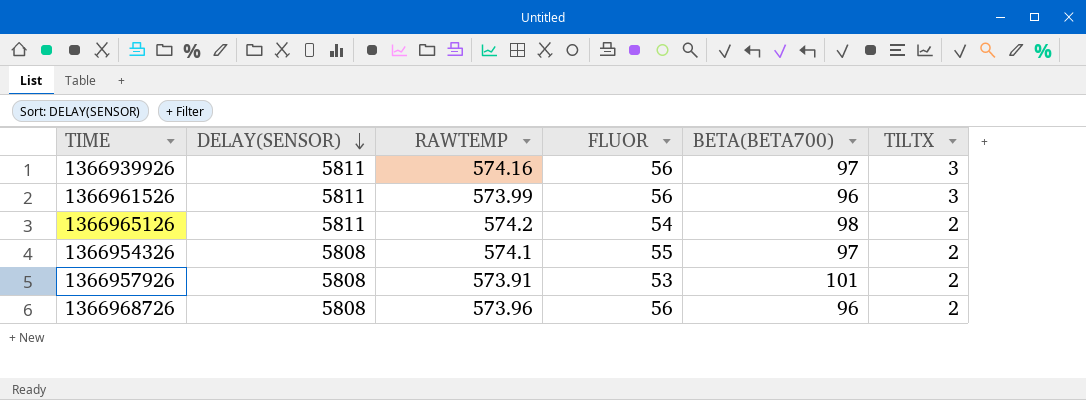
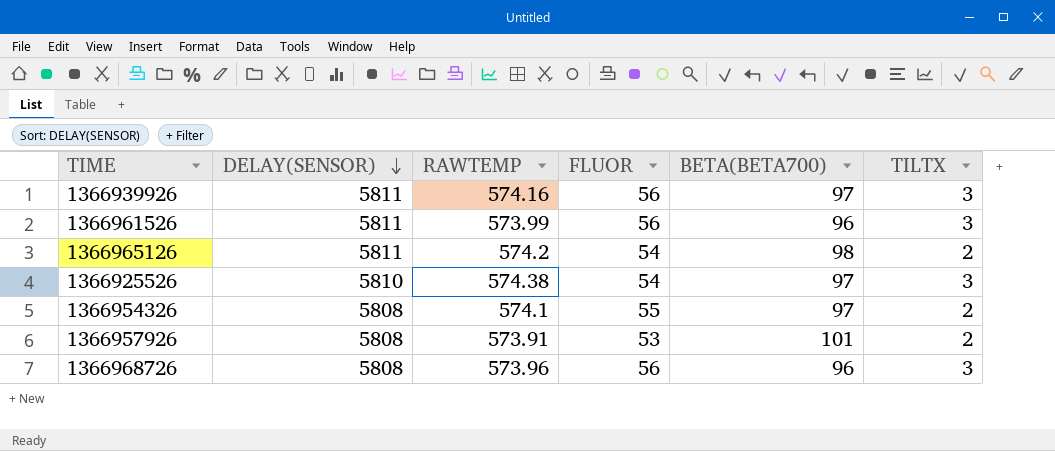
row 1366925526: none -> 5810 | 574.38 | 54 | 97 | 3
1366968726 | TILTX: 2 -> 3

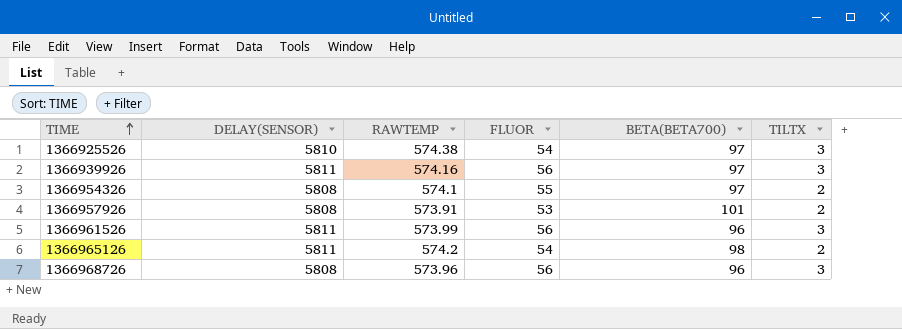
row order: DELAY(SENSOR) descending -> TIME ascending

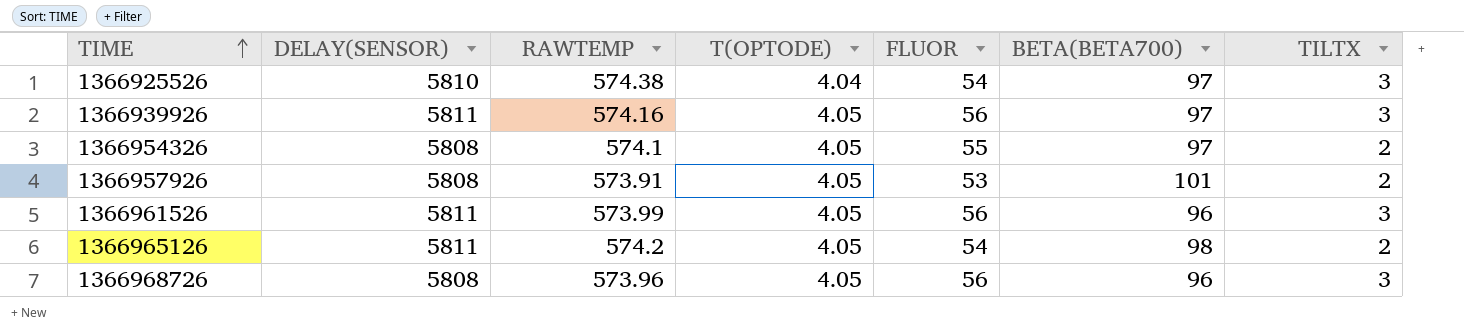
column T(OPTODE) | position: none -> 4

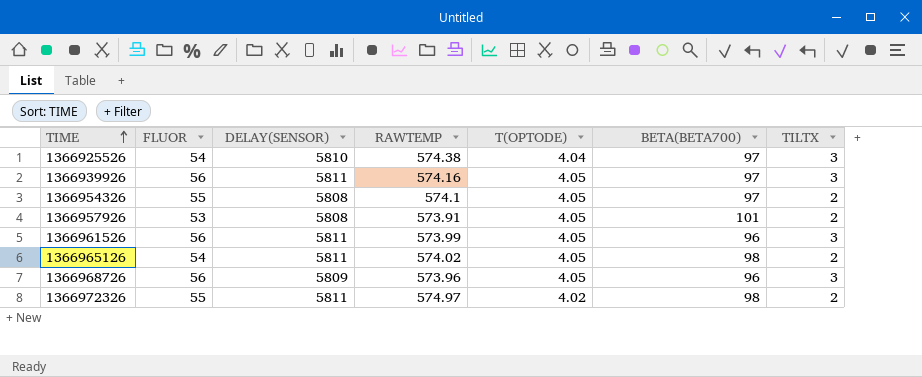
column FLUOR | position: 5 -> 2
1366965126 | RAWTEMP: 574.2 -> 574.02
1366968726 | DELAY(SENSOR): 5808 -> 5809
row 1366972326: none -> 55 | 5811 | 574.97 | 4.02 | 98 | 2

